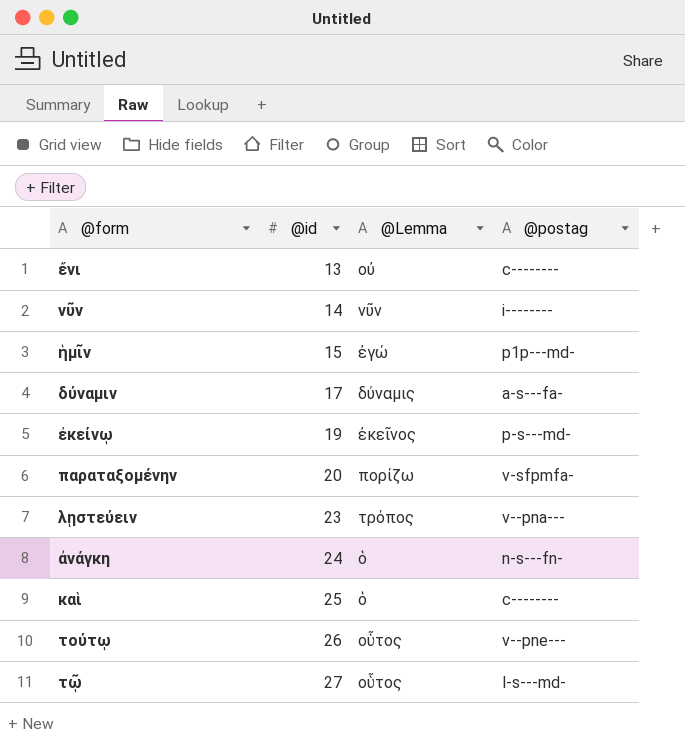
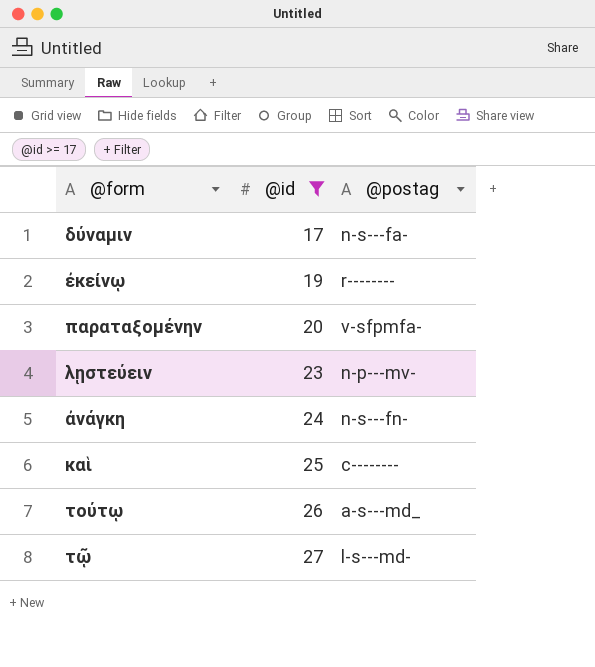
filter: none -> @id >= 17
column @Lemma | position: 3 -> none
δύναμιν | @postag: a-s---fa- -> n-s---fa-
ἐκείνῳ | @postag: p-s---md- -> r--------
λῃστεύειν | @postag: v--pna--- -> n-p---mv-
τούτῳ | @postag: v--pne--- -> a-s---md_

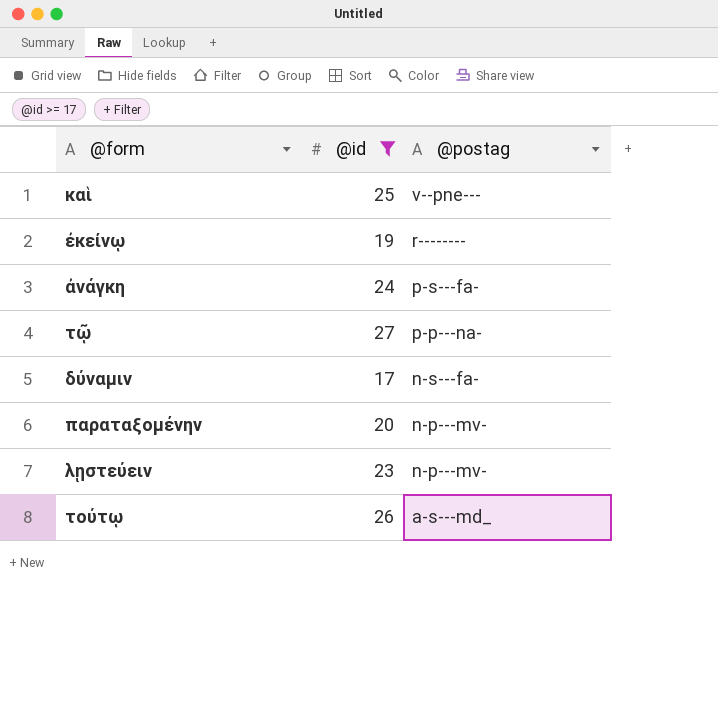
row order: @id ascending -> @postag descending
καὶ | @postag: c-------- -> v--pne---
ἀνάγκη | @postag: n-s---fn- -> p-s---fa-
τῷ | @postag: l-s---md- -> p-p---na-
παραταξομένην | @postag: v-sfpmfa- -> n-p---mv-

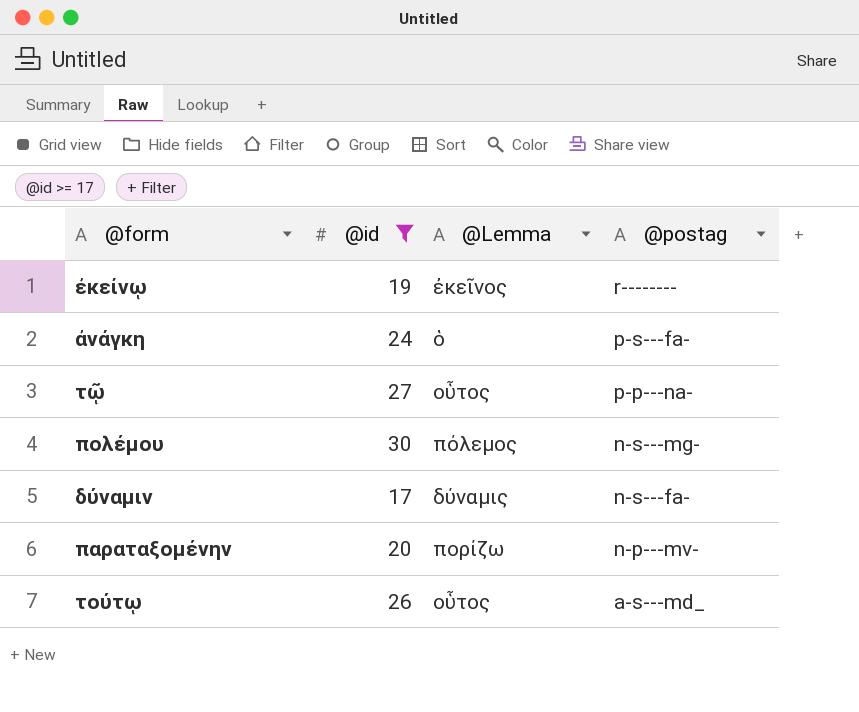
column @Lemma | position: none -> 3
row καὶ: 25 | v--pne--- -> none
row λῃστεύειν: 23 | n-p---mv- -> none
row πολέμου: none -> 30 | πόλεμος | n-s---mg-

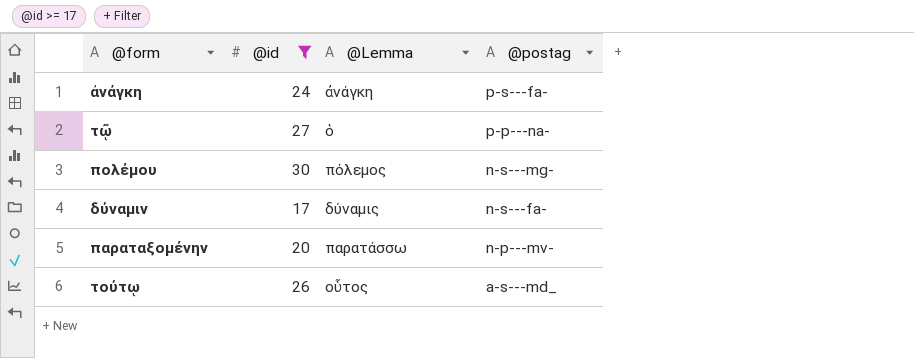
row ἐκείνῳ: 19 | ἐκεῖνος | r-------- -> none
ἀνάγκη | @Lemma: ὁ -> ἀνάγκη
τῷ | @Lemma: οὗτος -> ὁ
παραταξομένην | @Lemma: πορίζω -> παρατάσσω

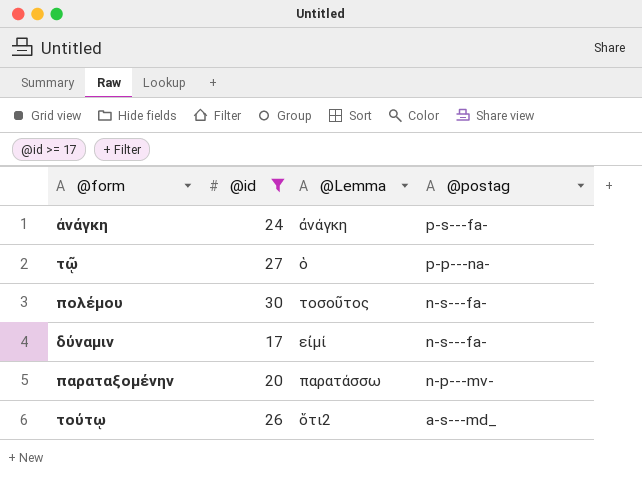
πολέμου | @Lemma: πόλεμος -> τοσοῦτος
πολέμου | @postag: n-s---mg- -> n-s---fa-
δύναμιν | @Lemma: δύναμις -> εἰμί
τούτῳ | @Lemma: οὗτος -> ὅτι2

